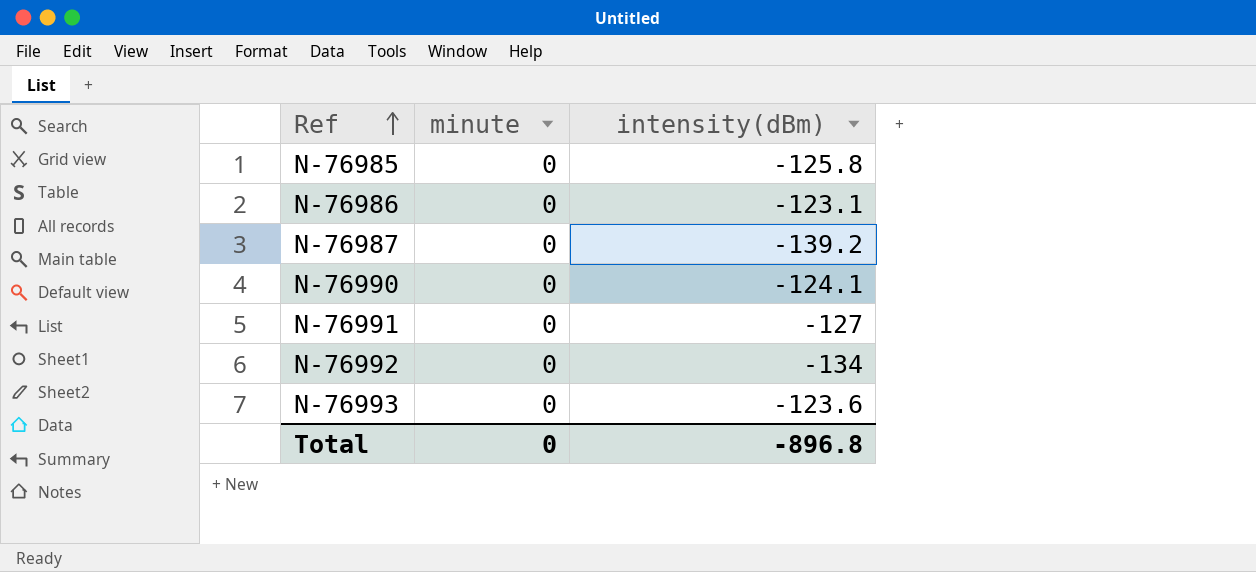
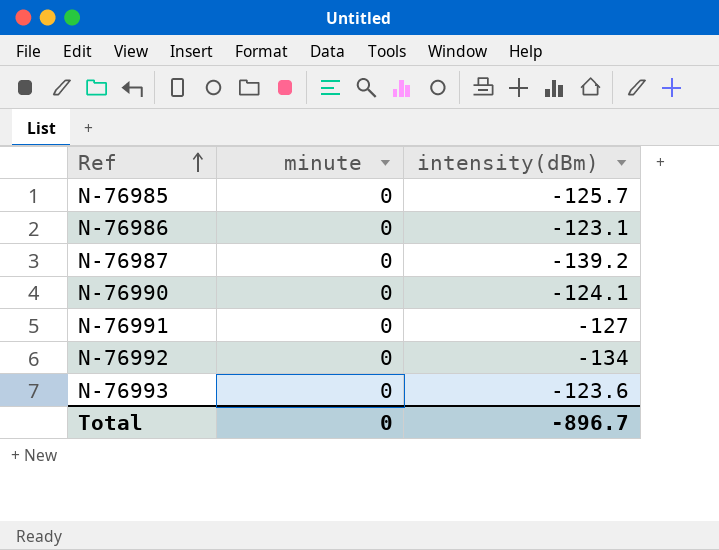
N-76985 | intensity(dBm): -125.8 -> -125.7
Total | intensity(dBm): -896.8 -> -896.7

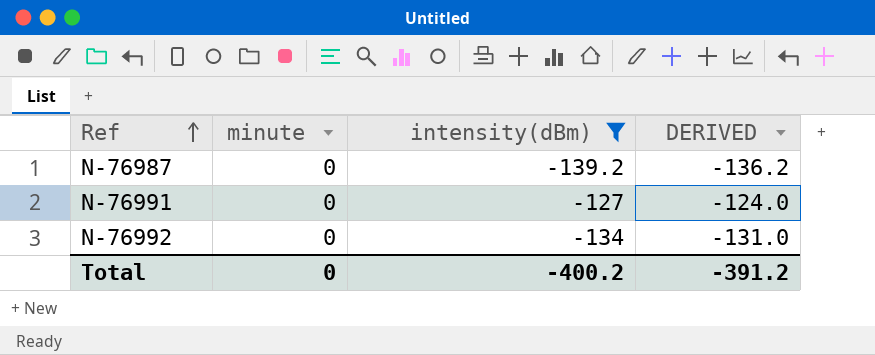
filter: none -> intensity(dBm) <= -127
column DERIVED | formula: none -> [intensity(dBm)] + 3
Total | intensity(dBm): -896.7 -> -400.2

